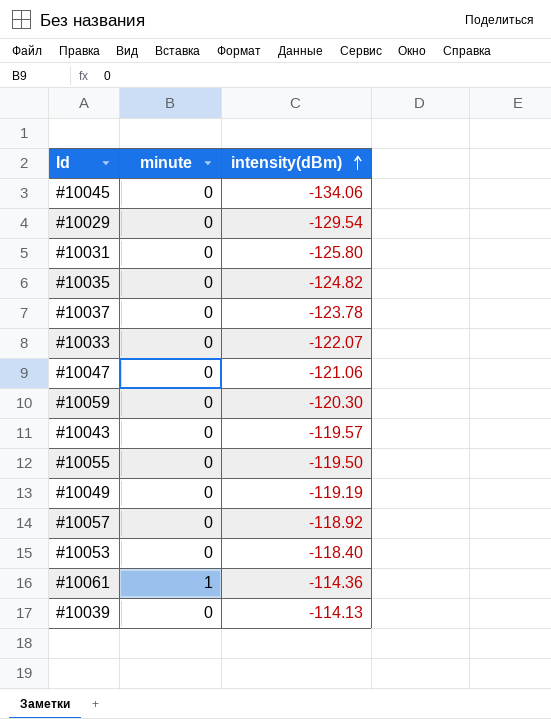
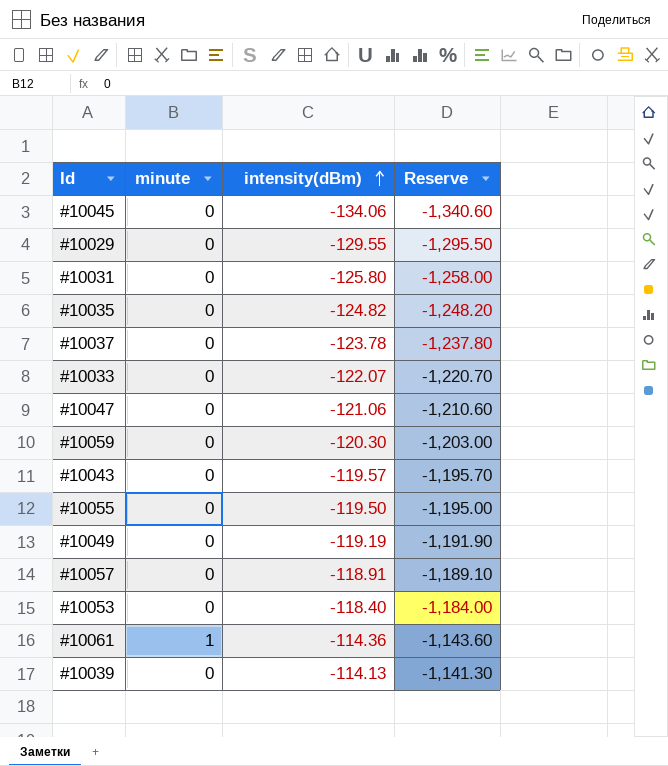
column Reserve | formula: none -> [intensity(dBm)] * 10
#10029 | intensity(dBm): -129.54 -> -129.55
#10057 | intensity(dBm): -118.92 -> -118.91

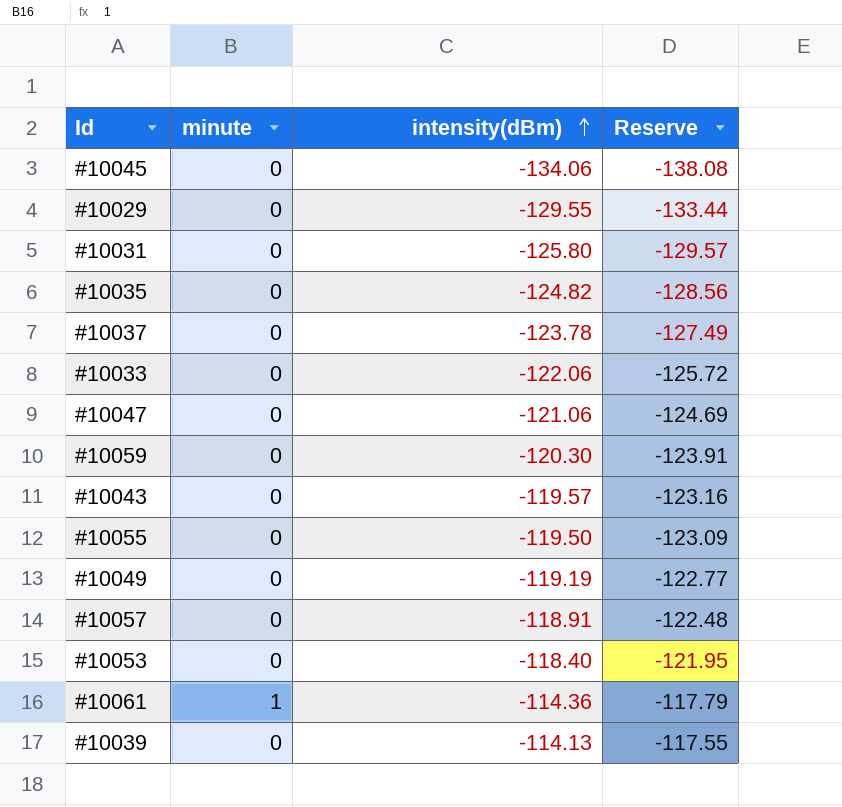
column Reserve | formula: [intensity(dBm)] * 10 -> [intensity(dBm)] * 1.03
#10033 | intensity(dBm): -122.07 -> -122.06

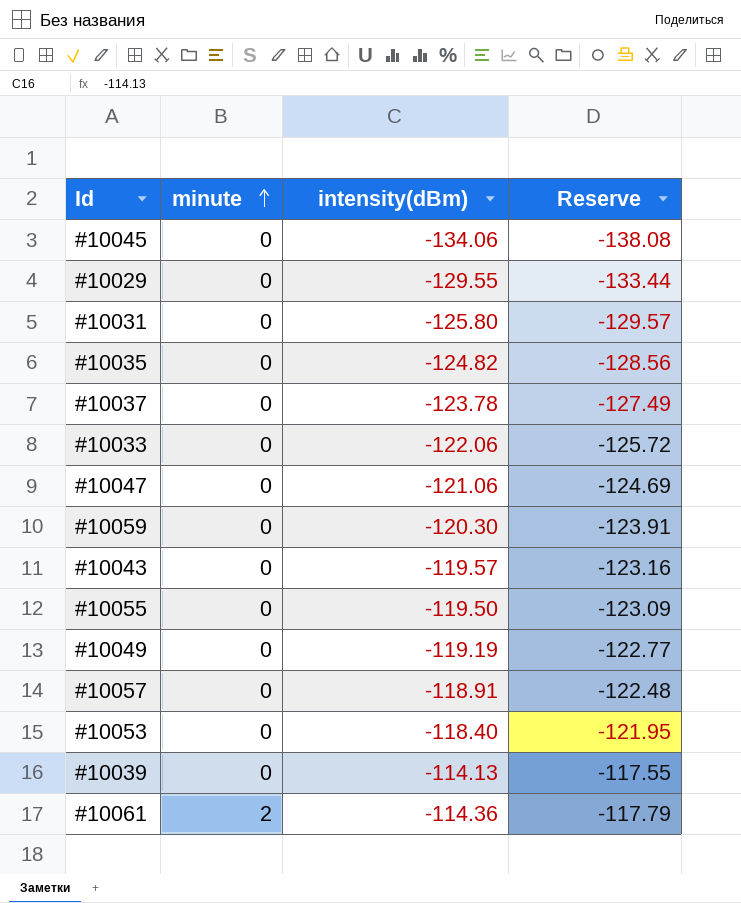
row order: intensity(dBm) ascending -> minute ascending
#10061 | minute: 1 -> 2

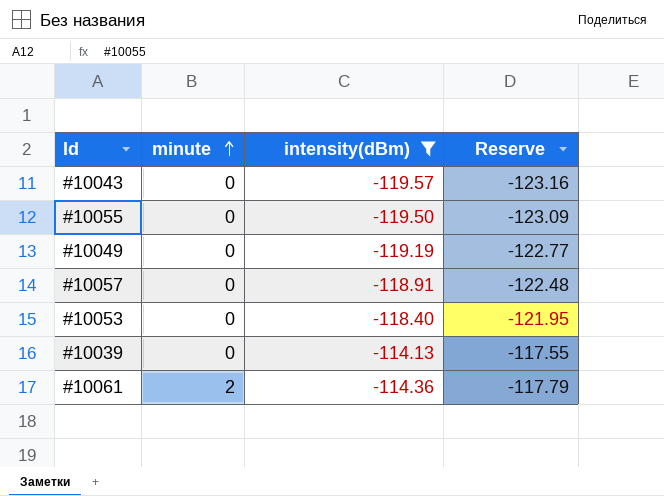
filter: none -> intensity(dBm) >= -119.57

